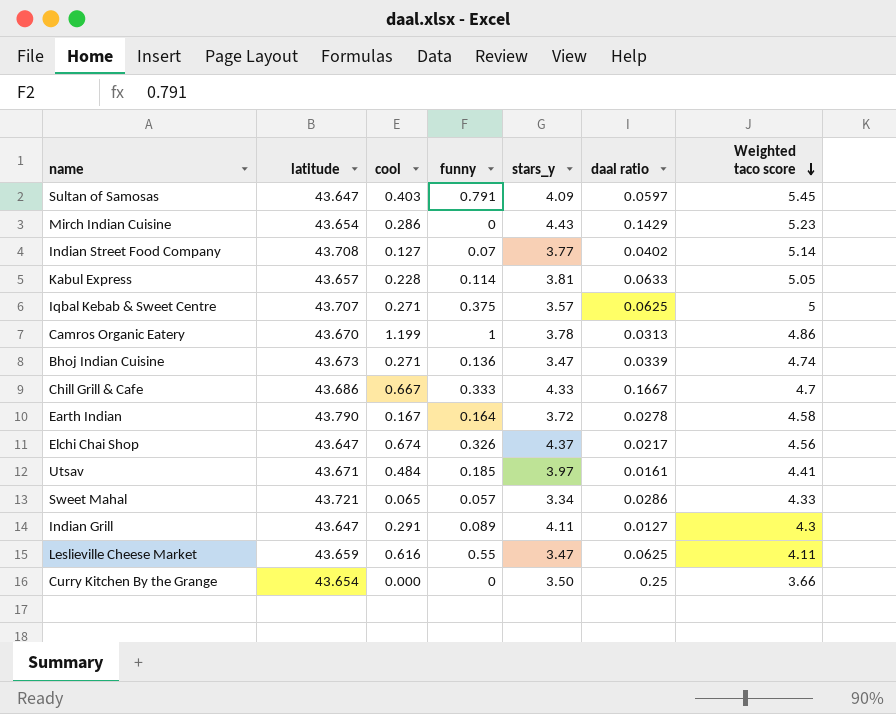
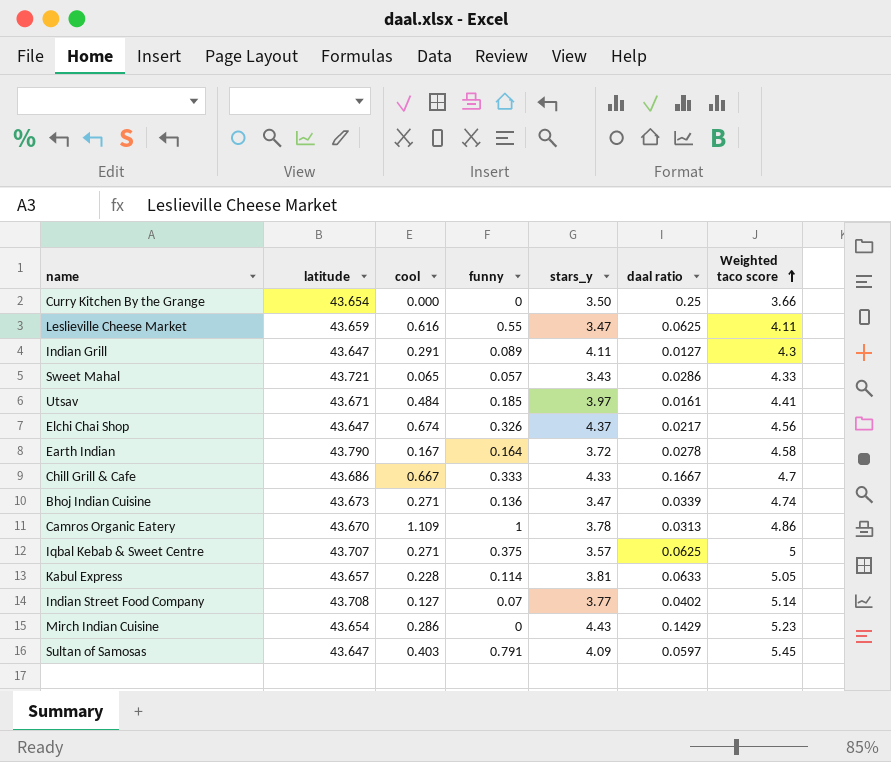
row order: Weighted taco score descending -> Weighted taco score ascending
Sweet Mahal | stars_y: 3.34 -> 3.43
Camros Organic Eatery | cool: 1.199 -> 1.109

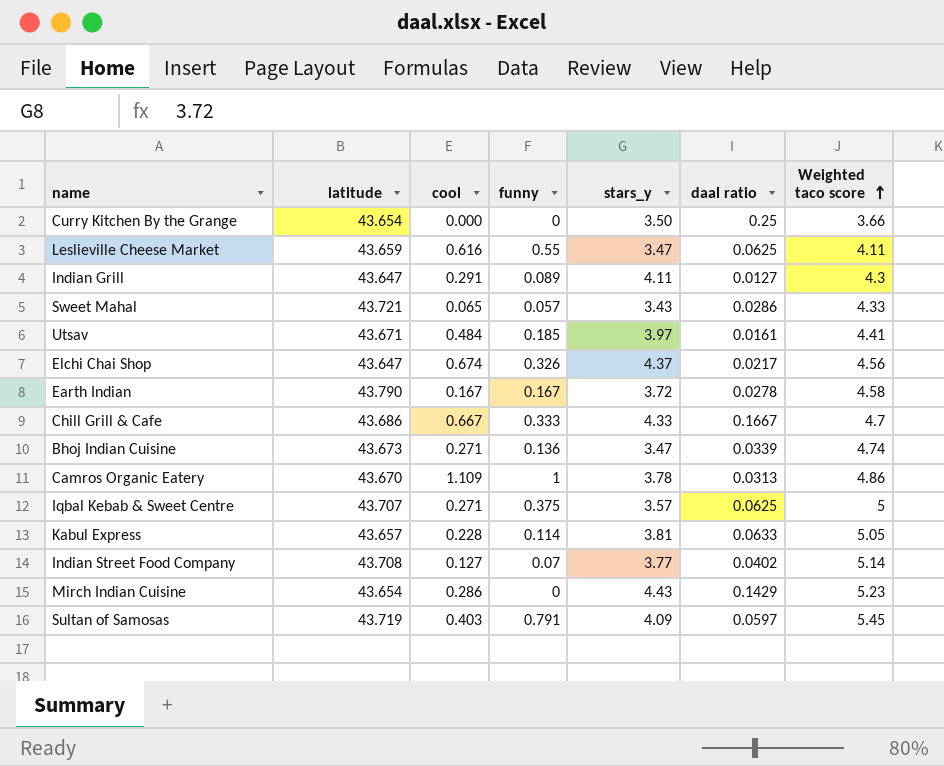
Earth Indian | funny: 0.164 -> 0.167
Sultan of Samosas | latitude: 43.647 -> 43.719

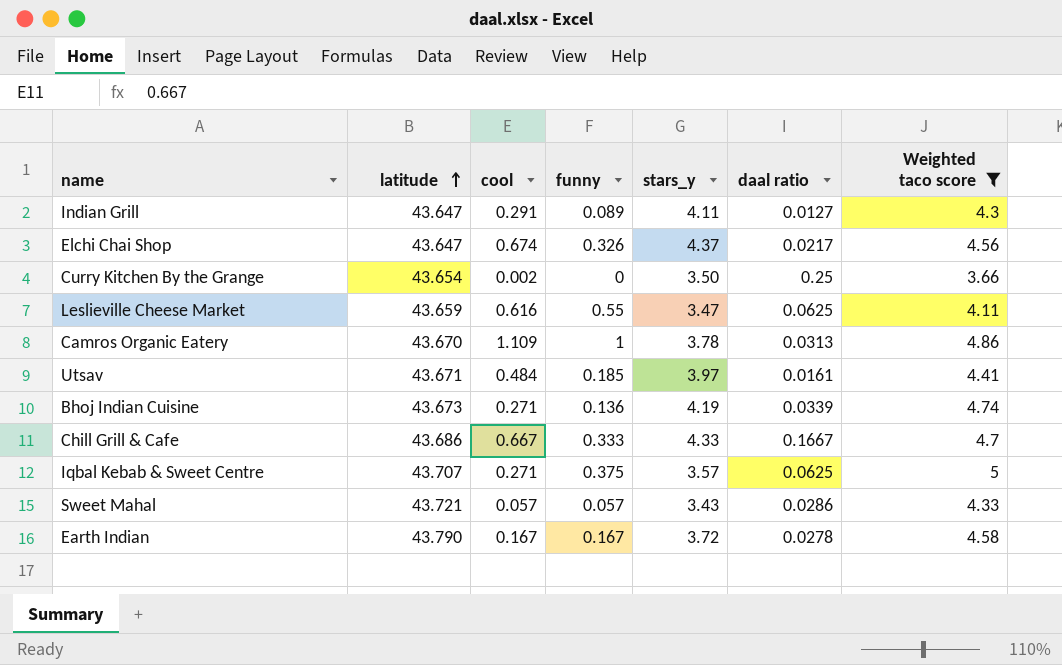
filter: none -> Weighted taco score <= 5
row order: Weighted taco score ascending -> latitude ascending
Curry Kitchen By the Grange | cool: 0.000 -> 0.002
Bhoj Indian Cuisine | stars_y: 3.47 -> 4.19
Sweet Mahal | cool: 0.065 -> 0.057

